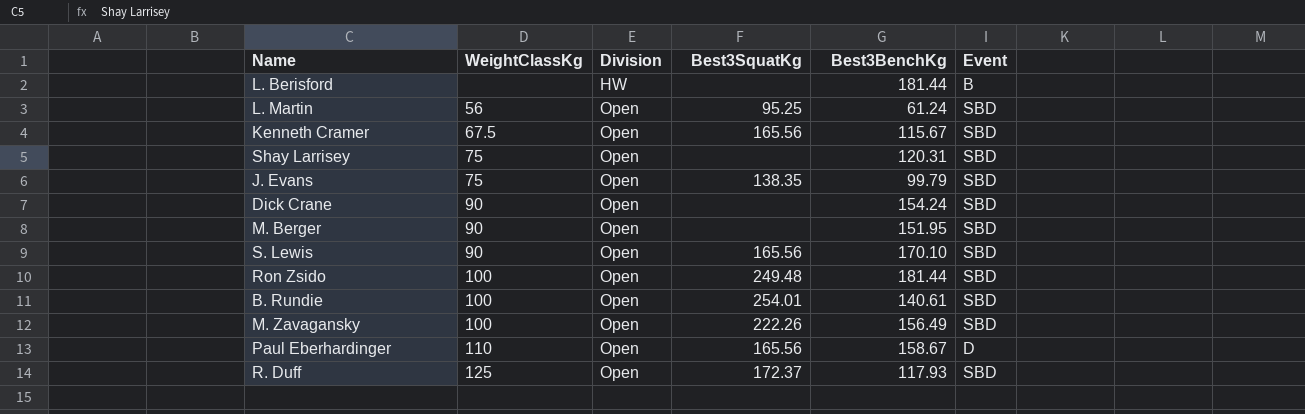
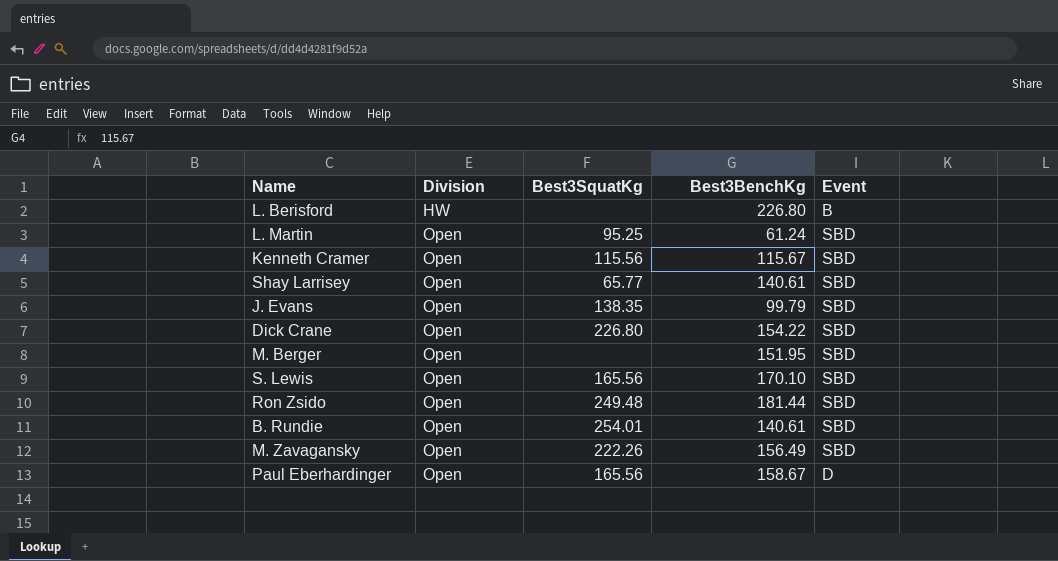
column WeightClassKg | position: 2 -> none
row R. Duff: 125 | Open | 172.37 | 117.93 | SBD -> none
L. Berisford | Best3BenchKg: 181.44 -> 226.80
Kenneth Cramer | Best3SquatKg: 165.56 -> 115.56
Shay Larrisey | Best3SquatKg: none -> 65.77
Shay Larrisey | Best3BenchKg: 120.31 -> 140.61
Dick Crane | Best3SquatKg: none -> 226.80
Dick Crane | Best3BenchKg: 154.24 -> 154.22

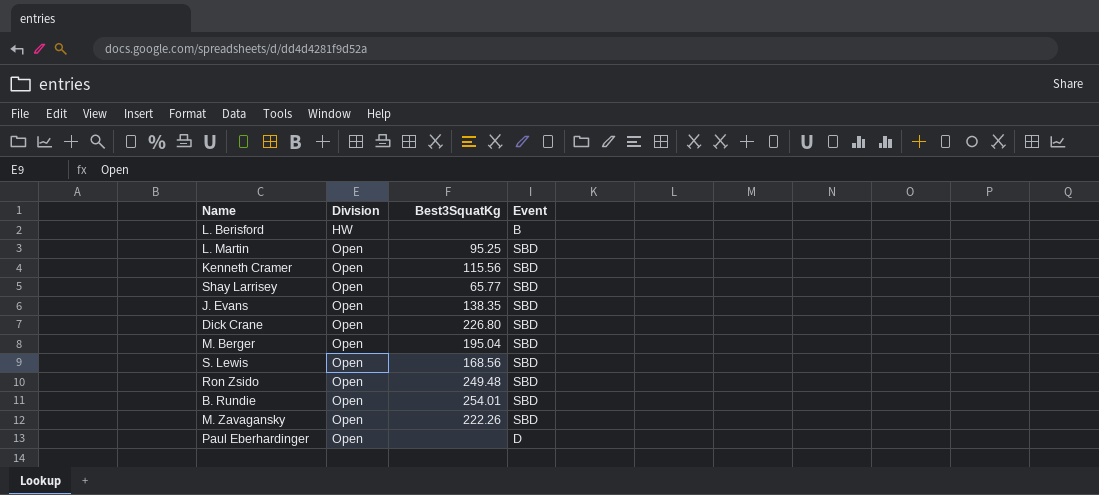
column Best3BenchKg | position: 4 -> none
M. Berger | Best3SquatKg: none -> 195.04
S. Lewis | Best3SquatKg: 165.56 -> 168.56
Paul Eberhardinger | Best3SquatKg: 165.56 -> none

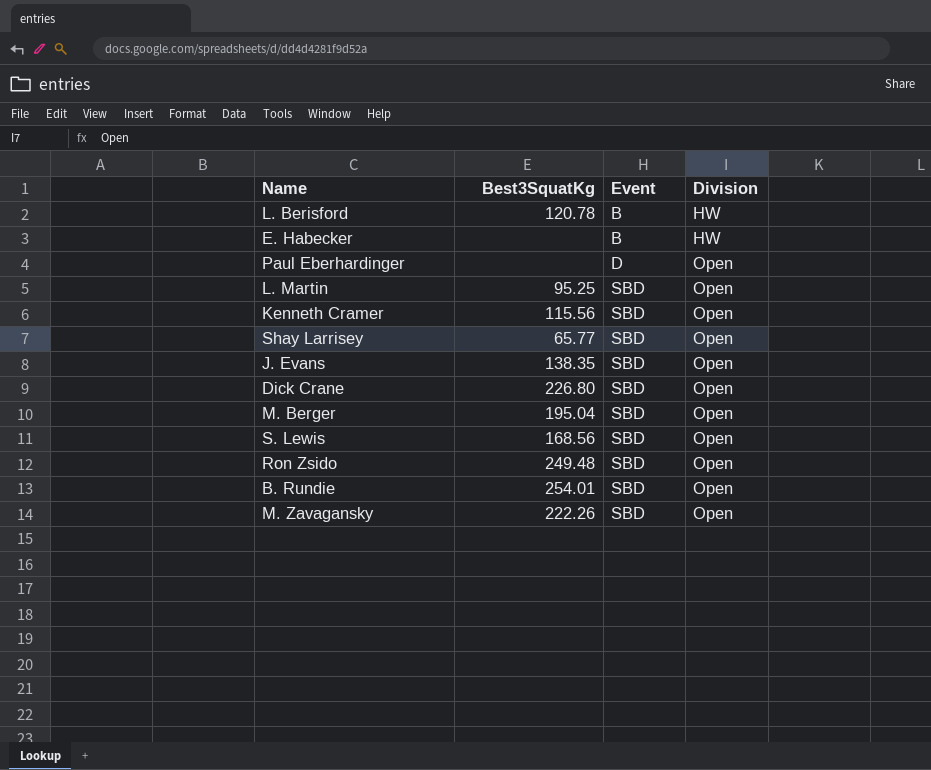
row order: Division ascending -> Event ascending
column Division | position: 2 -> 4
L. Berisford | Best3SquatKg: none -> 120.78
row E. Habecker: none -> none | B | HW

